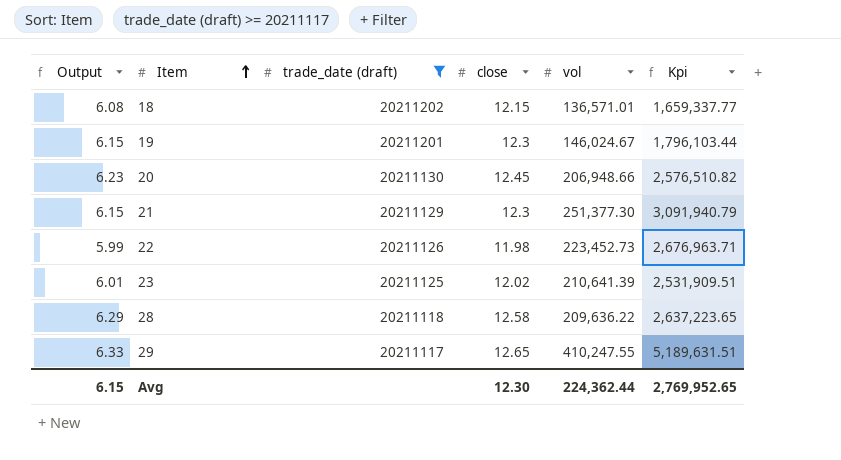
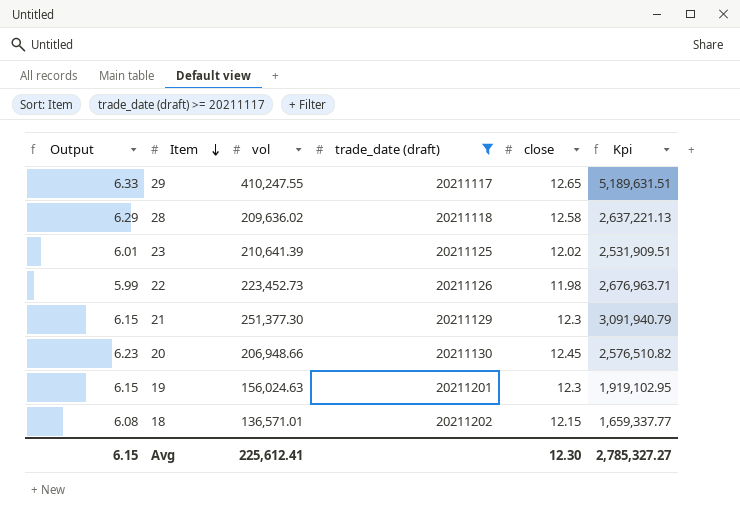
row order: Item ascending -> Item descending
column vol | position: 5 -> 3
28 | vol: 209,636.22 -> 209,636.02
28 | Kpi: 2,637,223.65 -> 2,637,221.13
19 | vol: 146,024.67 -> 156,024.63
19 | Kpi: 1,796,103.44 -> 1,919,102.95
Avg | vol: 224,362.44 -> 225,612.41
Avg | Kpi: 2,769,952.65 -> 2,785,327.27

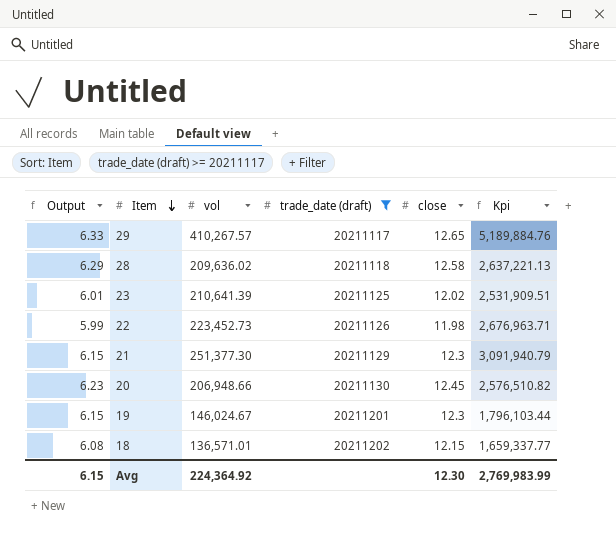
29 | vol: 410,247.55 -> 410,267.57
29 | Kpi: 5,189,631.51 -> 5,189,884.76
19 | vol: 156,024.63 -> 146,024.67
19 | Kpi: 1,919,102.95 -> 1,796,103.44
Avg | vol: 225,612.41 -> 224,364.92
Avg | Kpi: 2,785,327.27 -> 2,769,983.99

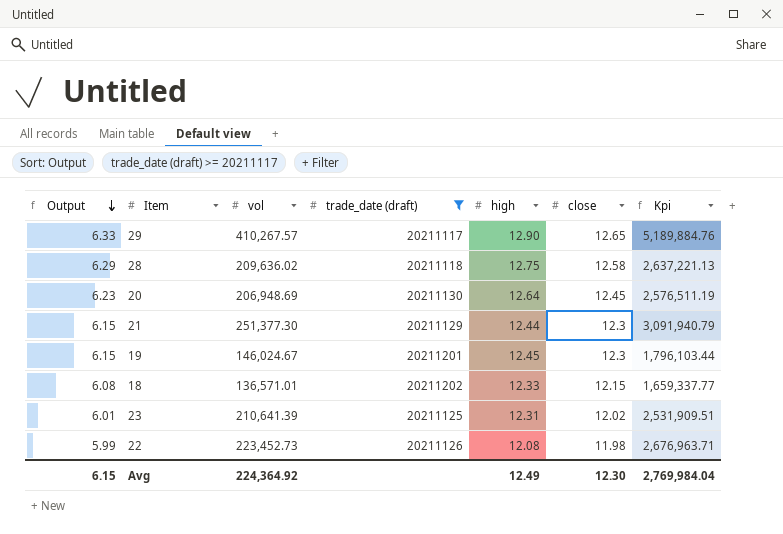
row order: Item descending -> Output descending
column high | position: none -> 5
20 | vol: 206,948.66 -> 206,948.69
20 | Kpi: 2,576,510.82 -> 2,576,511.19
Avg | Kpi: 2,769,983.99 -> 2,769,984.04

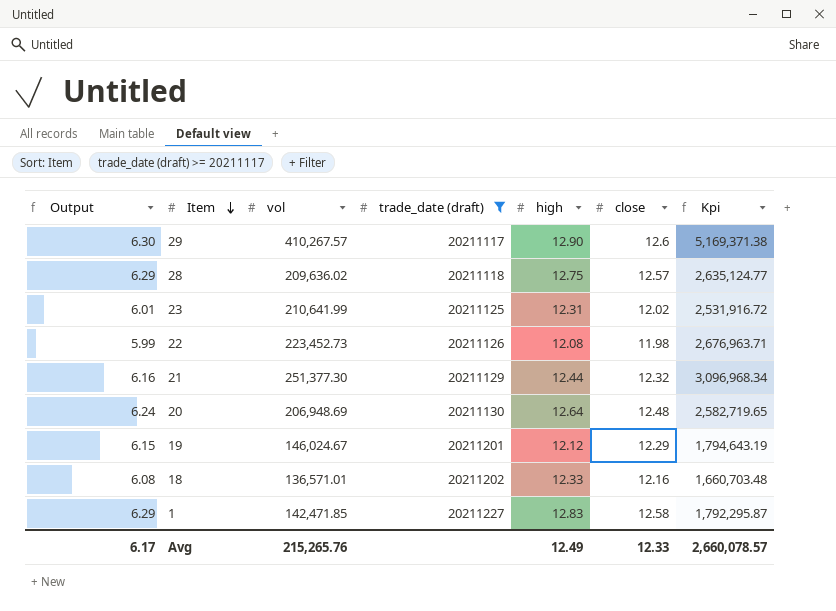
row order: Output descending -> Item descending
29 | Output: 6.33 -> 6.30
29 | close: 12.65 -> 12.6
29 | Kpi: 5,189,884.76 -> 5,169,371.38
28 | close: 12.58 -> 12.57
28 | Kpi: 2,637,221.13 -> 2,635,124.77
23 | vol: 210,641.39 -> 210,641.99
23 | Kpi: 2,531,909.51 -> 2,531,916.72
21 | Output: 6.15 -> 6.16
21 | close: 12.3 -> 12.32
21 | Kpi: 3,091,940.79 -> 3,096,968.34
20 | Output: 6.23 -> 6.24
20 | close: 12.45 -> 12.48
20 | Kpi: 2,576,511.19 -> 2,582,719.65
19 | high: 12.45 -> 12.12
19 | close: 12.3 -> 12.29
19 | Kpi: 1,796,103.44 -> 1,794,643.19
18 | close: 12.15 -> 12.16
18 | Kpi: 1,659,337.77 -> 1,660,703.48
row 1: none -> 6.29 | 142,471.85 | 20211227 | 12.83 | 12.58 | 1,792,295.87
Avg | Output: 6.15 -> 6.17
Avg | vol: 224,364.92 -> 215,265.76
Avg | close: 12.30 -> 12.33
Avg | Kpi: 2,769,984.04 -> 2,660,078.57

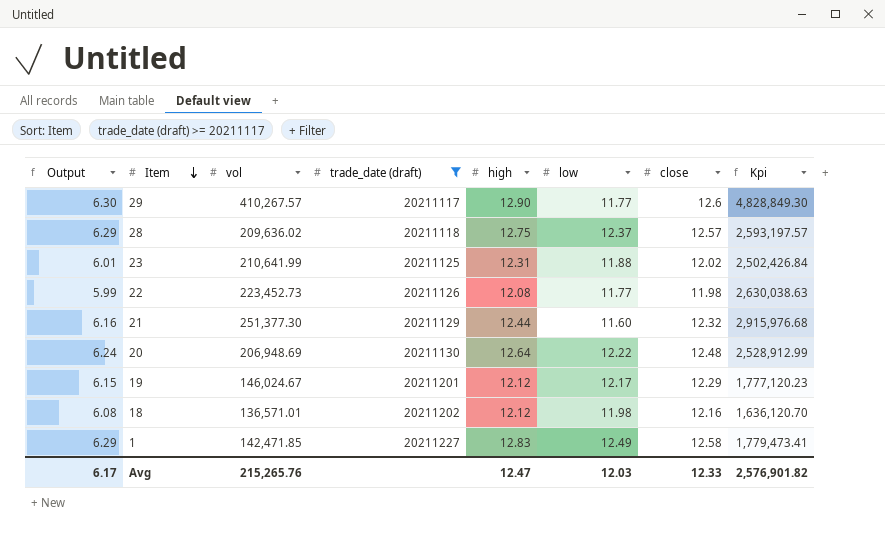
column low | position: none -> 6
column Kpi | formula: [vol] * [close] -> [vol] * [low]
18 | high: 12.33 -> 12.12
Avg | high: 12.49 -> 12.47
Avg | Kpi: 2,660,078.57 -> 2,576,901.82

